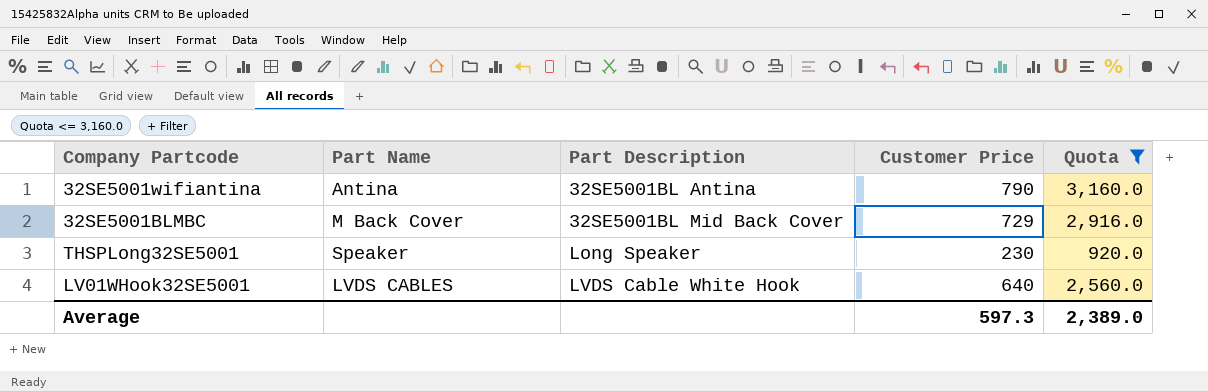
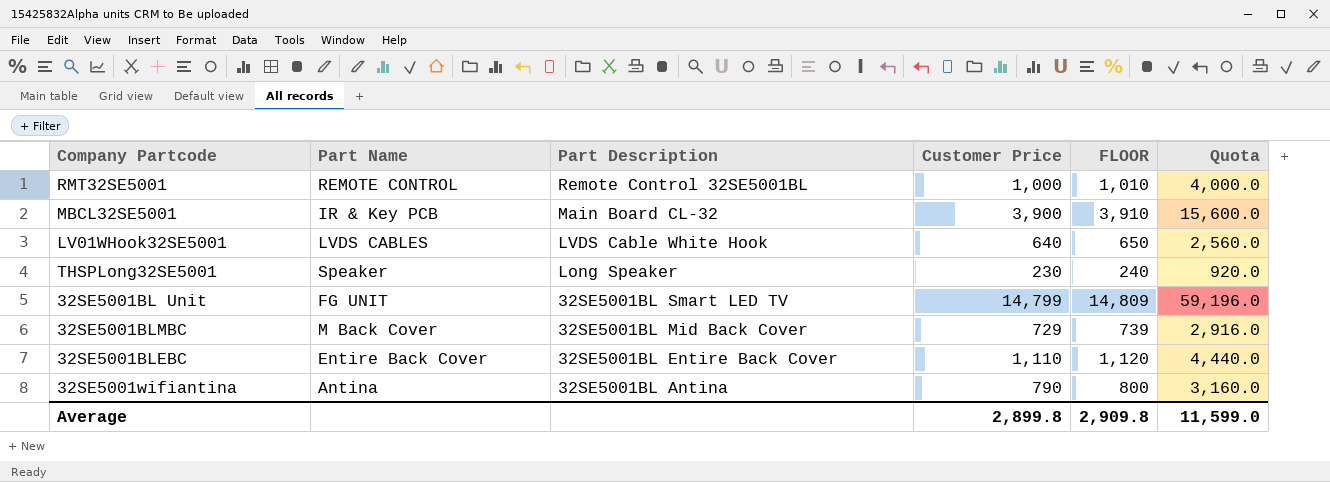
filter: Quota <= 3,160.0 -> none
row order: Part Description ascending -> Part Description descending
column FLOOR | formula: none -> [Customer Price] + 10
Average | Customer Price: 597.3 -> 2,899.8
Average | Quota: 2,389.0 -> 11,599.0

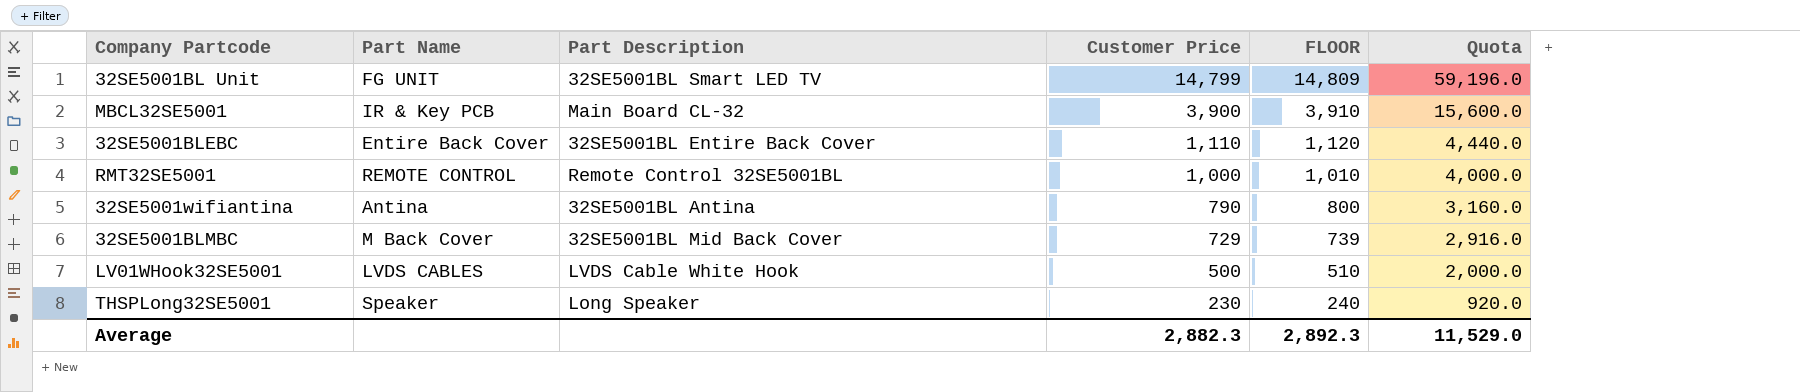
row order: Part Description descending -> Customer Price descending
LV01WHook32SE5001 | Customer Price: 640 -> 500
LV01WHook32SE5001 | FLOOR: 650 -> 510
LV01WHook32SE5001 | Quota: 2,560.0 -> 2,000.0
Average | Customer Price: 2,899.8 -> 2,882.3
Average | FLOOR: 2,909.8 -> 2,892.3
Average | Quota: 11,599.0 -> 11,529.0

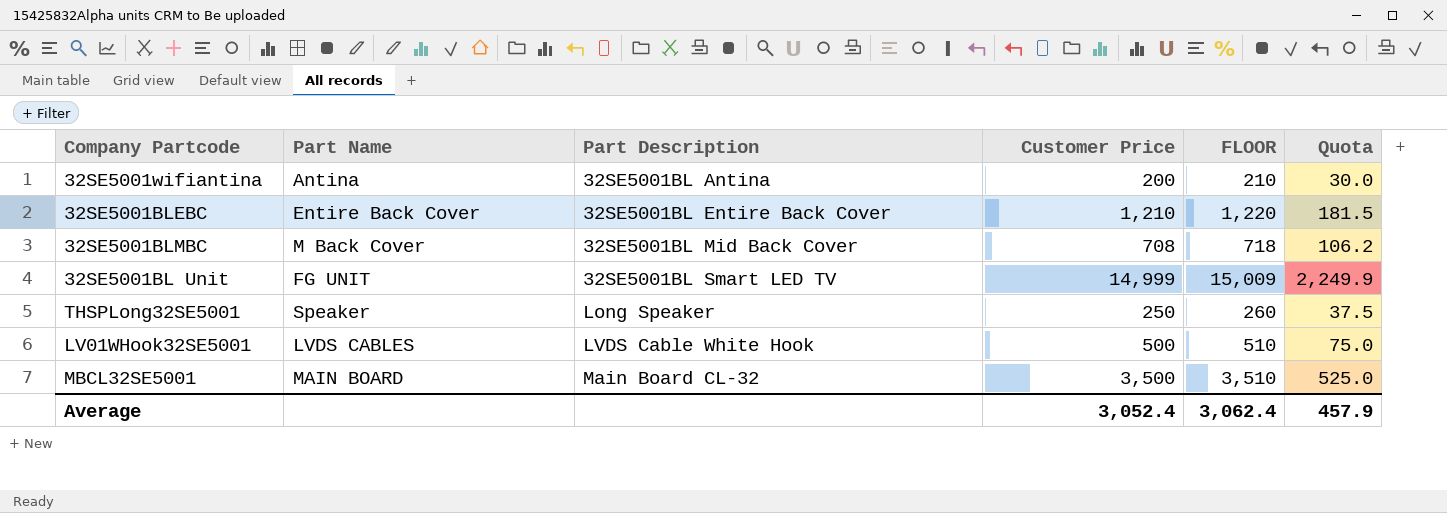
row order: Customer Price descending -> Part Description ascending
column Quota | formula: [Customer Price] * 4 -> [Customer Price] * 0.15
row RMT32SE5001: REMOTE CONTROL | Remote Control 32SE5001BL | 1,000 | 1,010 | 4,000.0 -> none
32SE5001wifiantina | Customer Price: 790 -> 200
32SE5001wifiantina | FLOOR: 800 -> 210
32SE5001BLEBC | Customer Price: 1,110 -> 1,210
32SE5001BLEBC | FLOOR: 1,120 -> 1,220
32SE5001BLMBC | Customer Price: 729 -> 708
32SE5001BLMBC | FLOOR: 739 -> 718
32SE5001BL Unit | Customer Price: 14,799 -> 14,999
32SE5001BL Unit | FLOOR: 14,809 -> 15,009
THSPLong32SE5001 | Customer Price: 230 -> 250
THSPLong32SE5001 | FLOOR: 240 -> 260
MBCL32SE5001 | Part Name: IR & Key PCB -> MAIN BOARD
MBCL32SE5001 | Customer Price: 3,900 -> 3,500
MBCL32SE5001 | FLOOR: 3,910 -> 3,510
Average | Customer Price: 2,882.3 -> 3,052.4
Average | FLOOR: 2,892.3 -> 3,062.4
Average | Quota: 11,529.0 -> 457.9

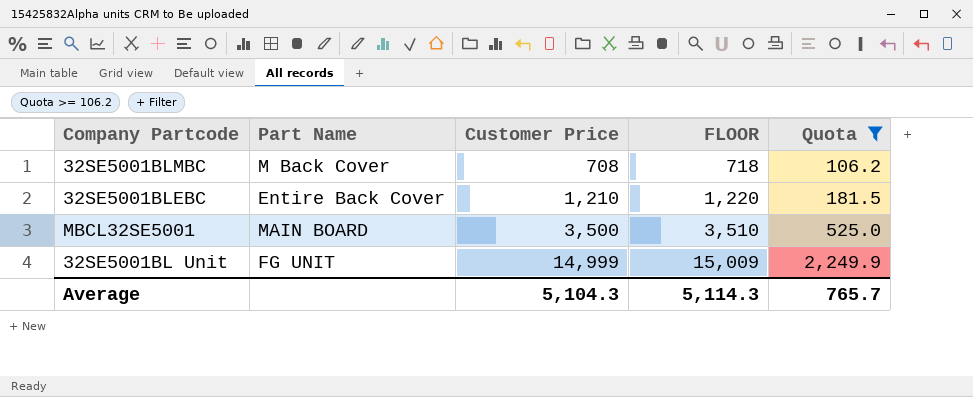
filter: none -> Quota >= 106.2
row order: Part Description ascending -> Customer Price ascending
column Part Description | position: 3 -> none
Average | Customer Price: 3,052.4 -> 5,104.3
Average | FLOOR: 3,062.4 -> 5,114.3
Average | Quota: 457.9 -> 765.7

